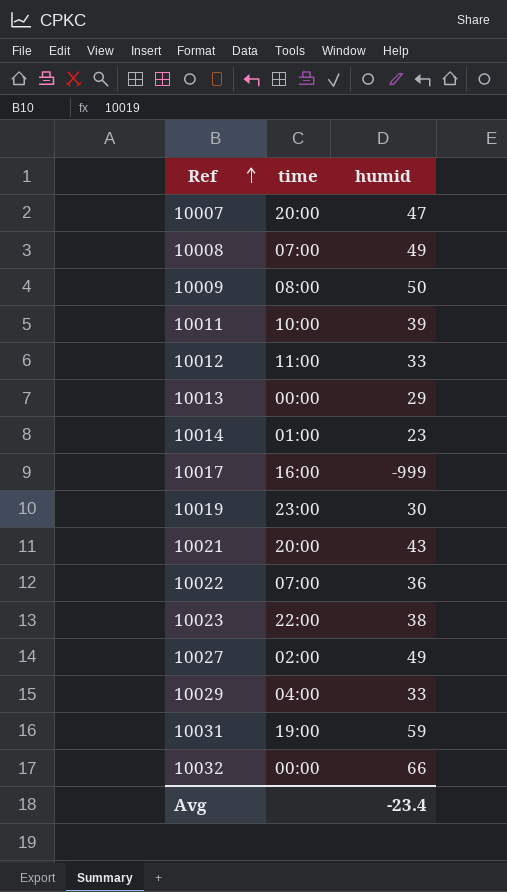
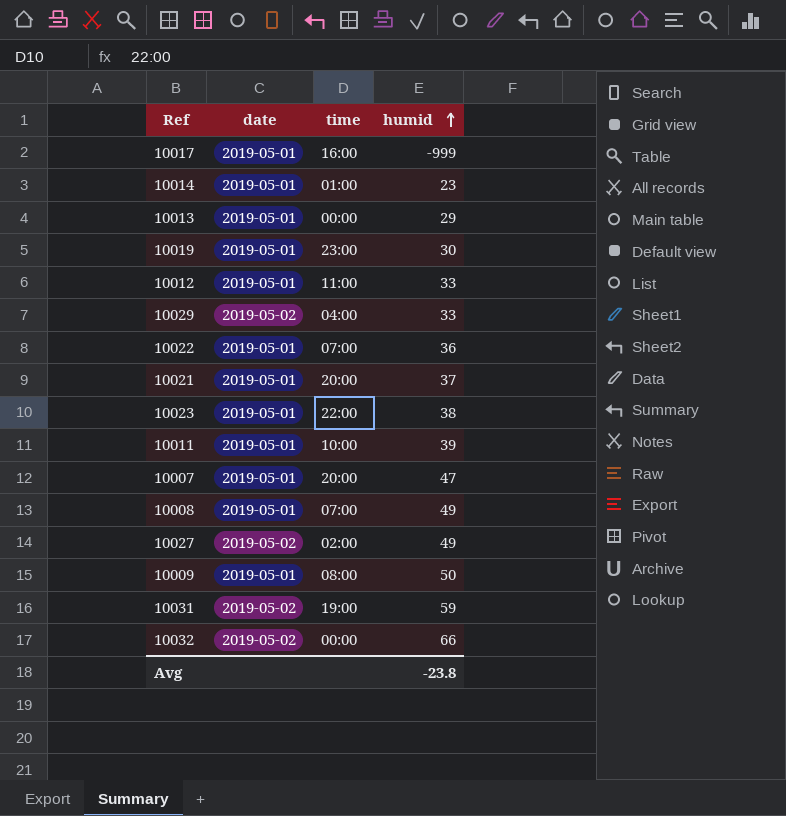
row order: Ref ascending -> humid ascending
column date | position: none -> 2
10021 | humid: 43 -> 37
Avg | humid: -23.4 -> -23.8

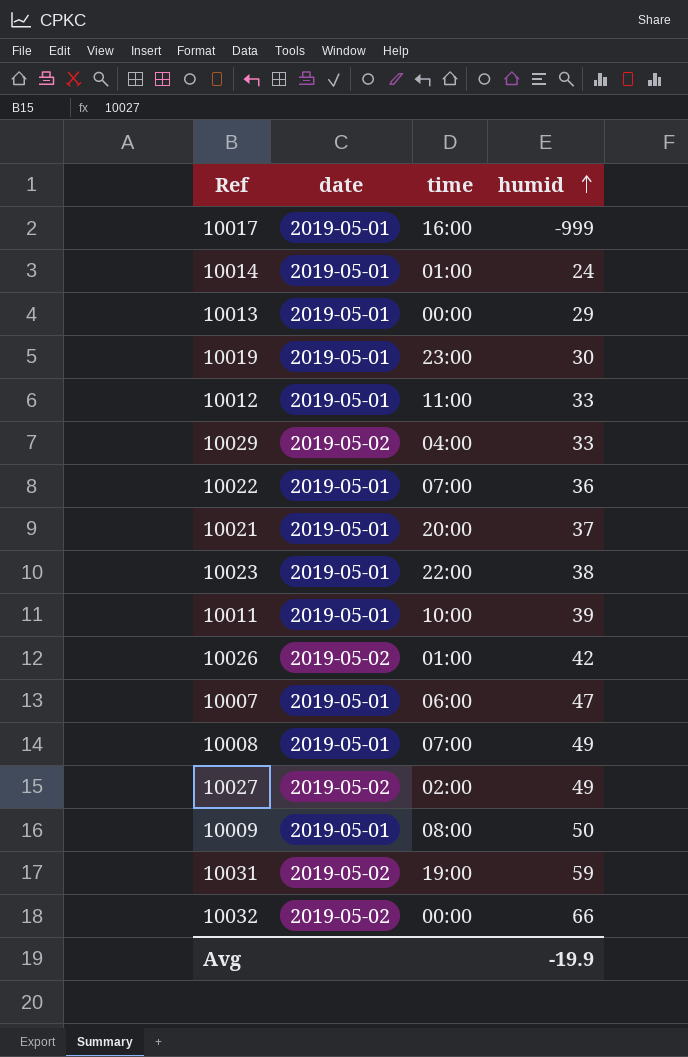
10014 | humid: 23 -> 24
row 10026: none -> 2019-05-02 | 01:00 | 42
10007 | time: 20:00 -> 06:00
Avg | humid: -23.8 -> -19.9

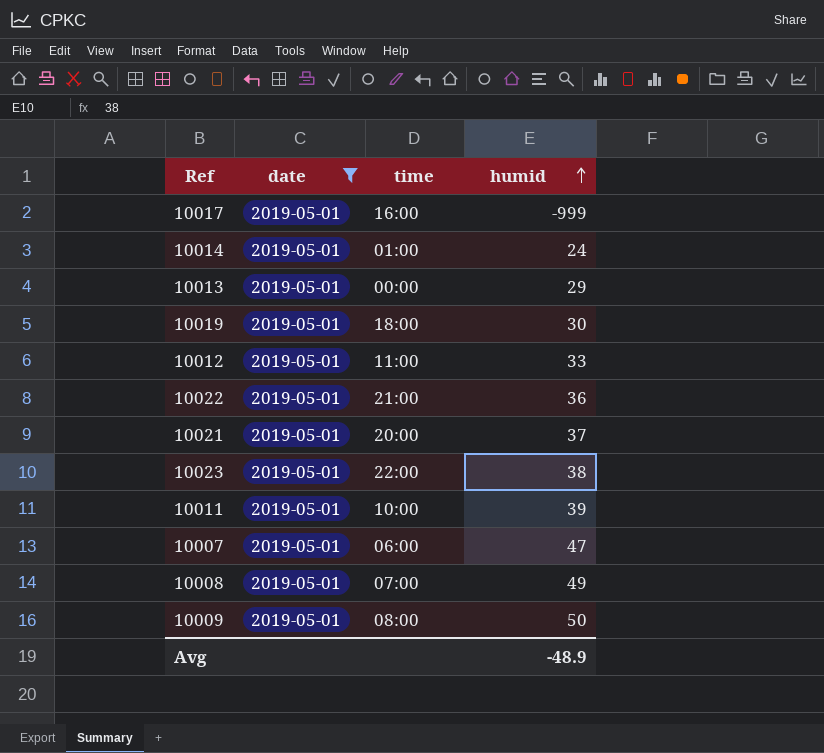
filter: none -> date = 2019-05-01
10019 | time: 23:00 -> 18:00
10022 | time: 07:00 -> 21:00
Avg | humid: -19.9 -> -48.9

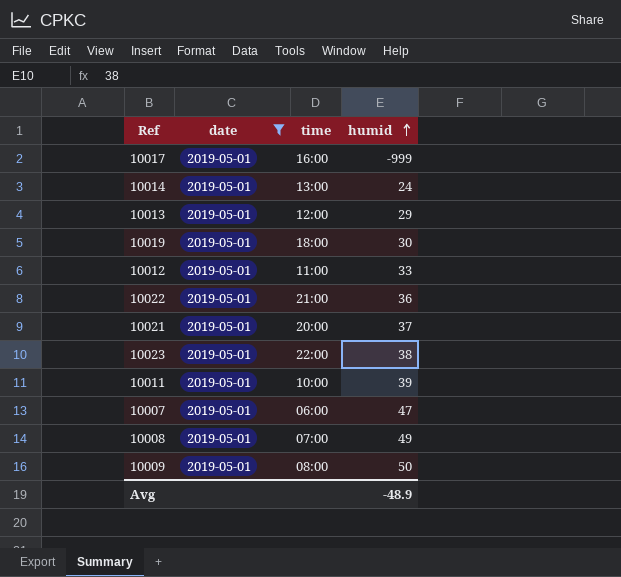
10014 | time: 01:00 -> 13:00
10013 | time: 00:00 -> 12:00

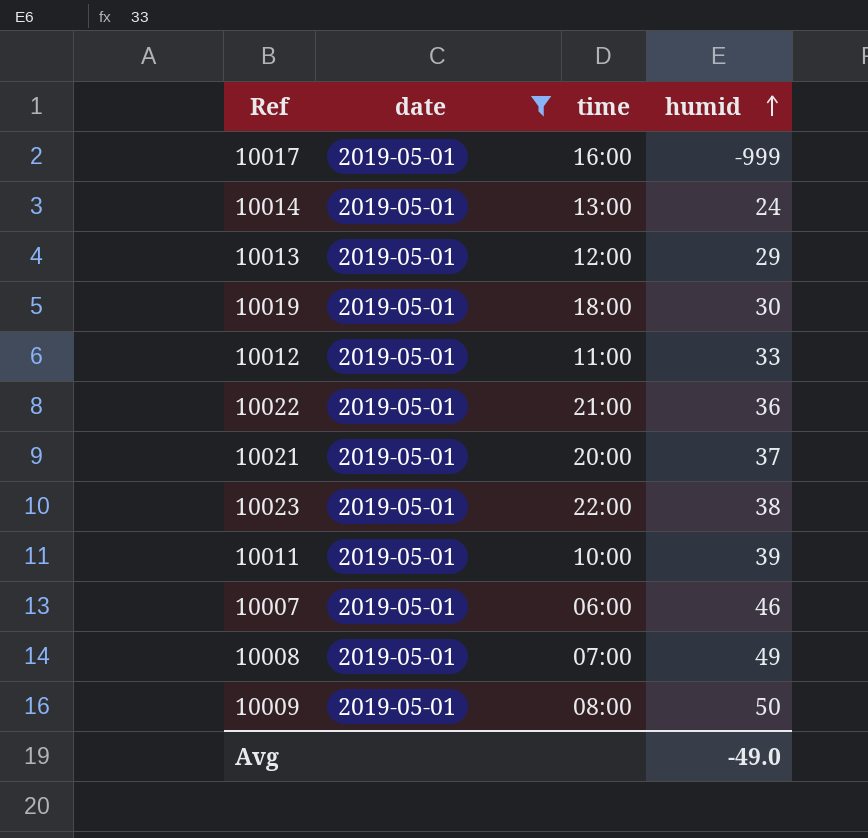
10007 | humid: 47 -> 46
Avg | humid: -48.9 -> -49.0

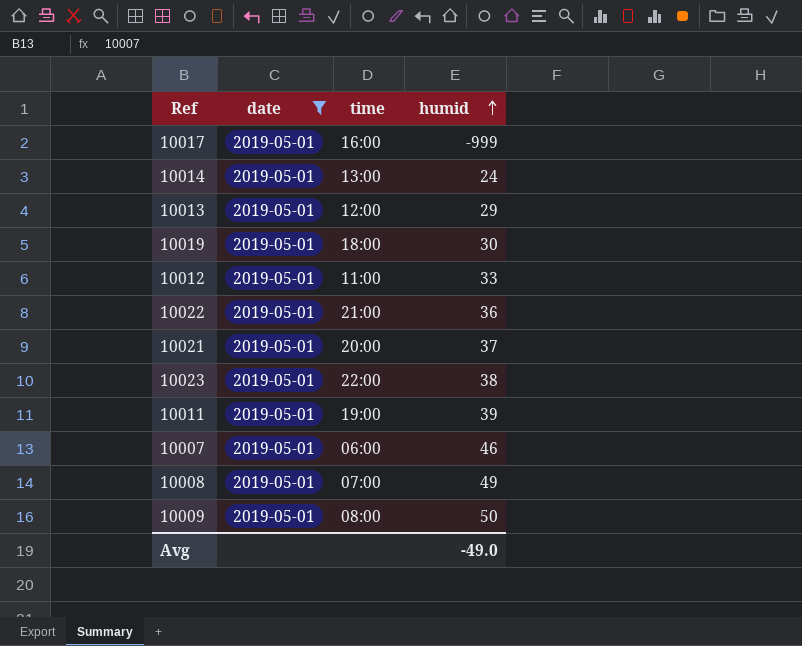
10011 | time: 10:00 -> 19:00

